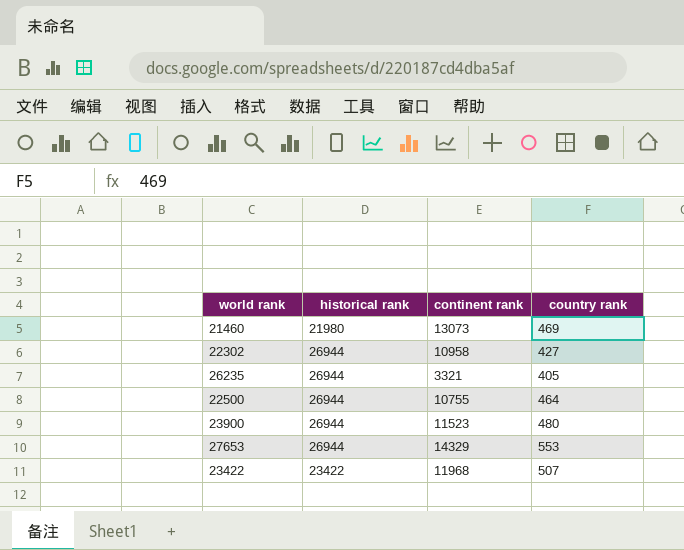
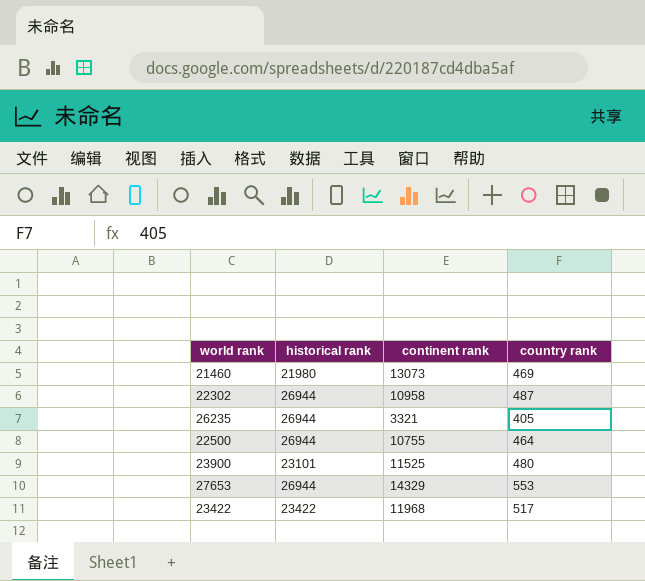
22302 | country rank: 427 -> 487
23900 | historical rank: 26944 -> 23101
23900 | continent rank: 11523 -> 11525
23422 | country rank: 507 -> 517

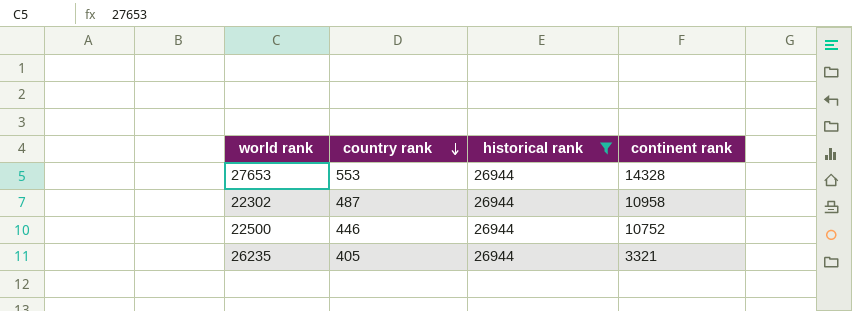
filter: none -> historical rank = 26944
row order: none -> country rank descending
column country rank | position: 4 -> 2
27653 | continent rank: 14329 -> 14328
22500 | country rank: 464 -> 446
22500 | continent rank: 10755 -> 10752

